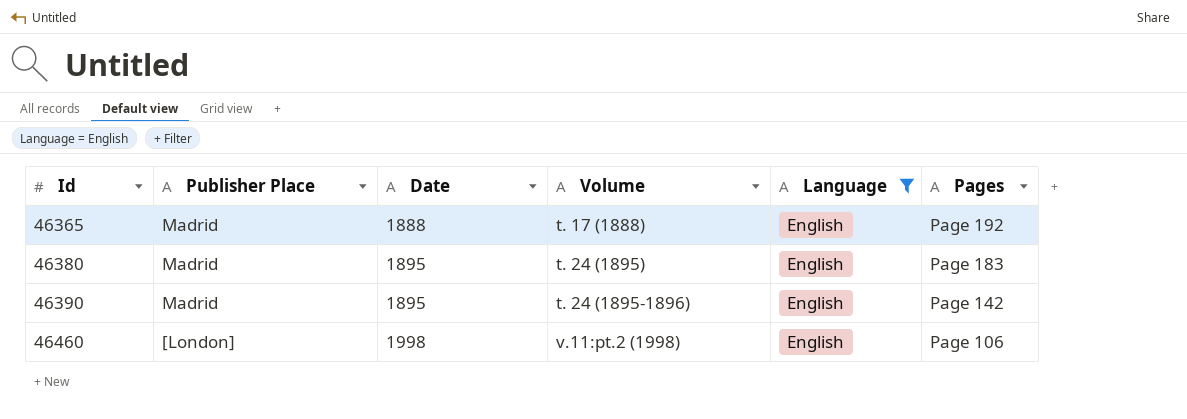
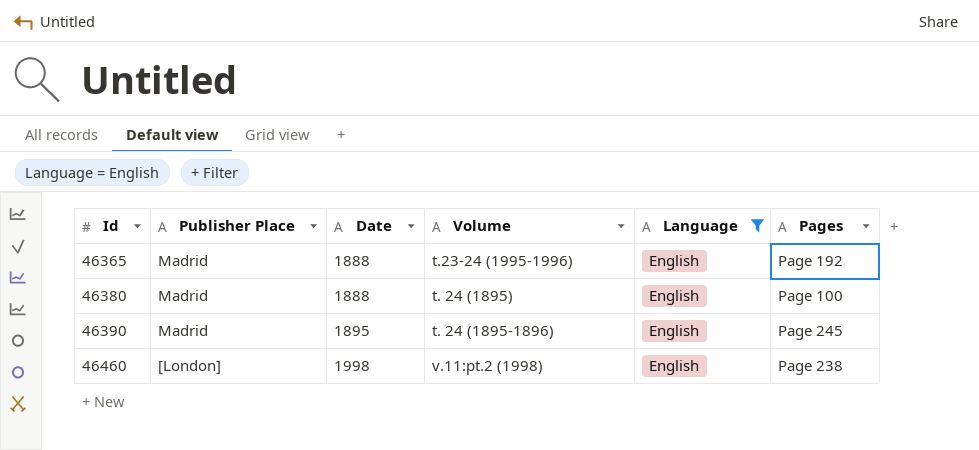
46365 | Volume: t. 17 (1888) -> t.23-24 (1995-1996)
46380 | Date: 1895 -> 1888
46380 | Pages: Page 183 -> Page 100
46390 | Pages: Page 142 -> Page 245
46460 | Pages: Page 106 -> Page 238

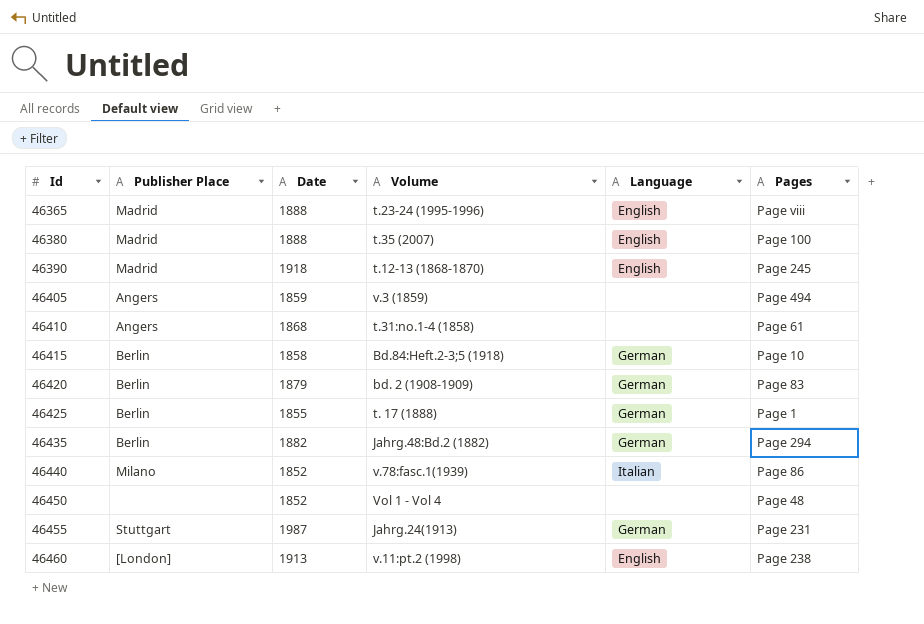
filter: Language = English -> none
46365 | Pages: Page 192 -> Page viii
46380 | Volume: t. 24 (1895) -> t.35 (2007)
46390 | Date: 1895 -> 1918
46390 | Volume: t. 24 (1895-1896) -> t.12-13 (1868-1870)
46460 | Date: 1998 -> 1913

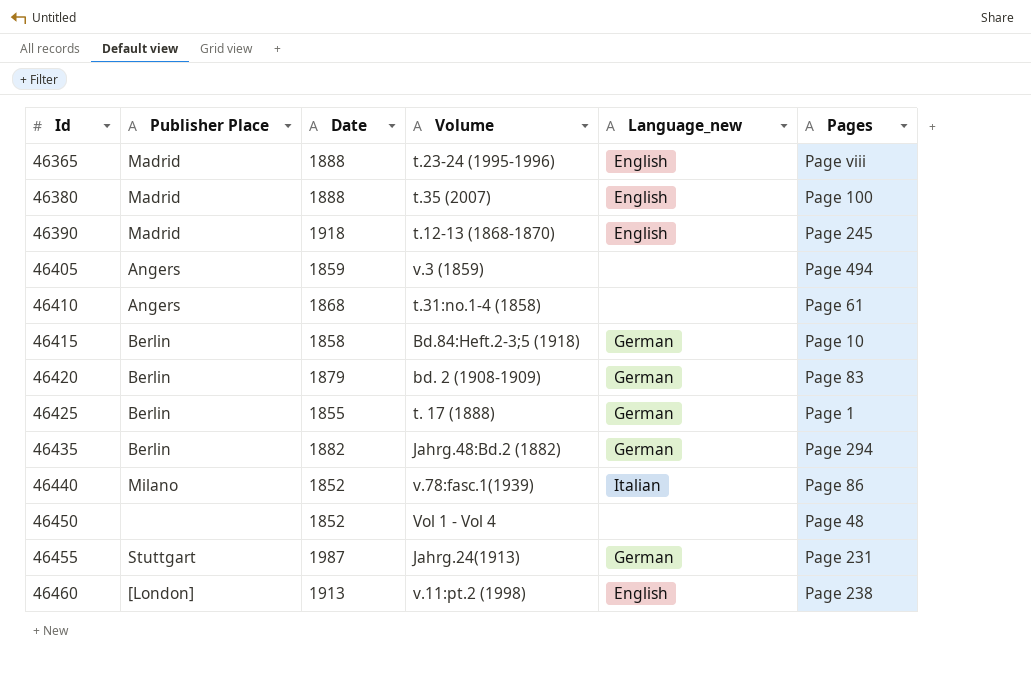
column name: Language -> Language_new

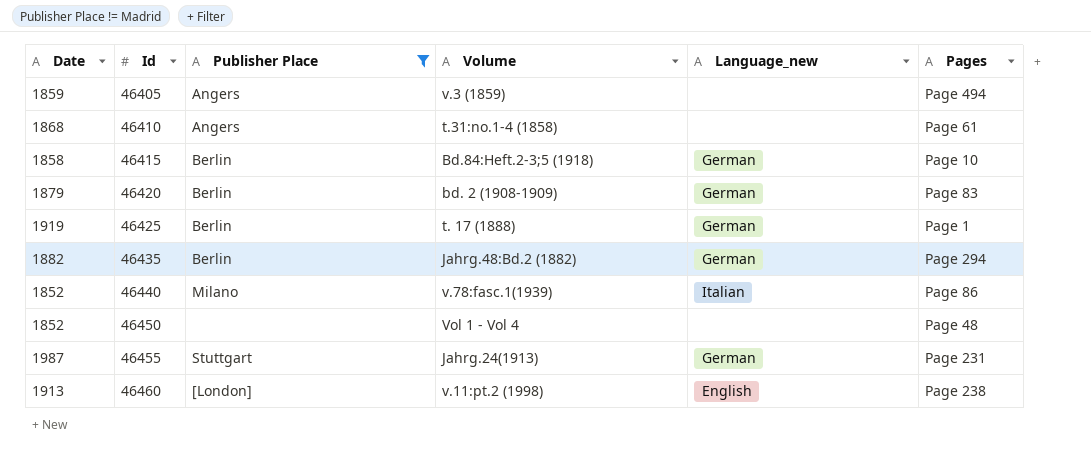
filter: none -> Publisher Place != Madrid
column Date | position: 3 -> 1
46425 | Date: 1855 -> 1919

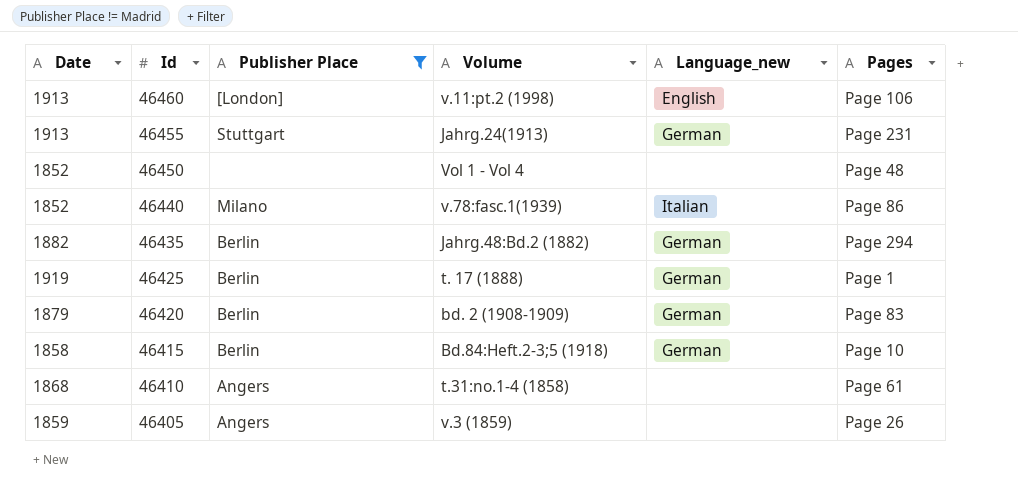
row order: Id ascending -> Id descending
46460 | Pages: Page 238 -> Page 106
46455 | Date: 1987 -> 1913
46405 | Pages: Page 494 -> Page 26

